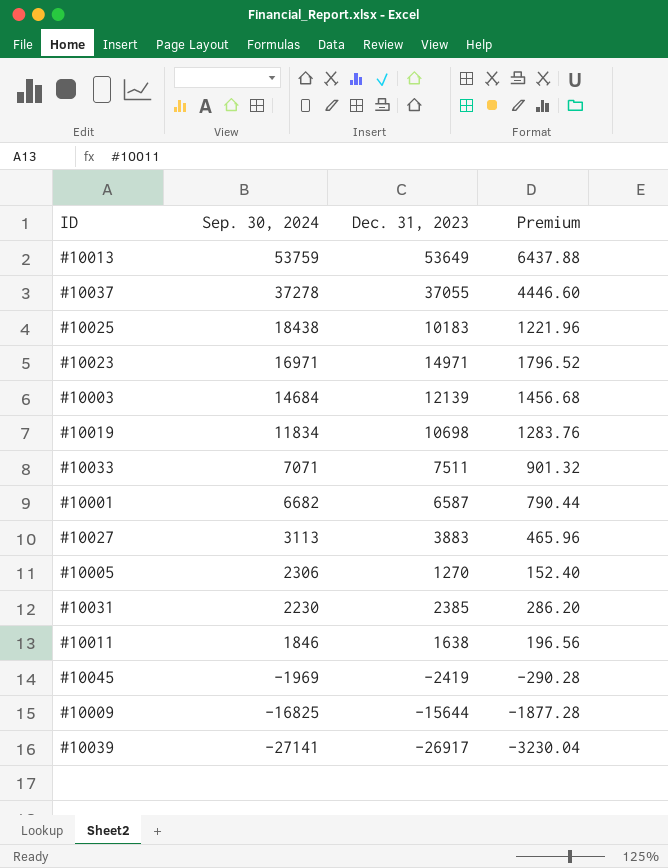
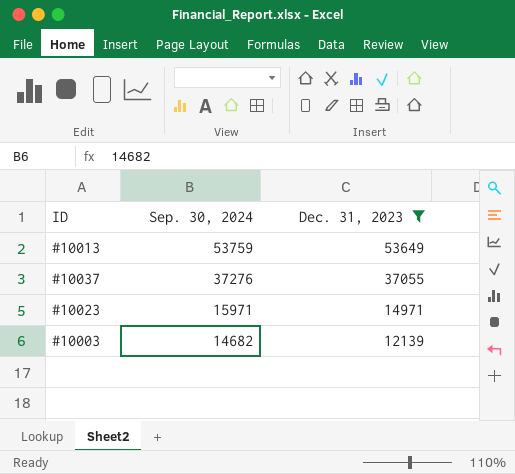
filter: none -> Dec. 31, 2023 >= 12139
column Premium | formula: [Dec. 31, 2023] * 0.12 -> none
#10037 | Sep. 30, 2024: 37278 -> 37276
#10023 | Sep. 30, 2024: 16971 -> 15971
#10003 | Sep. 30, 2024: 14684 -> 14682

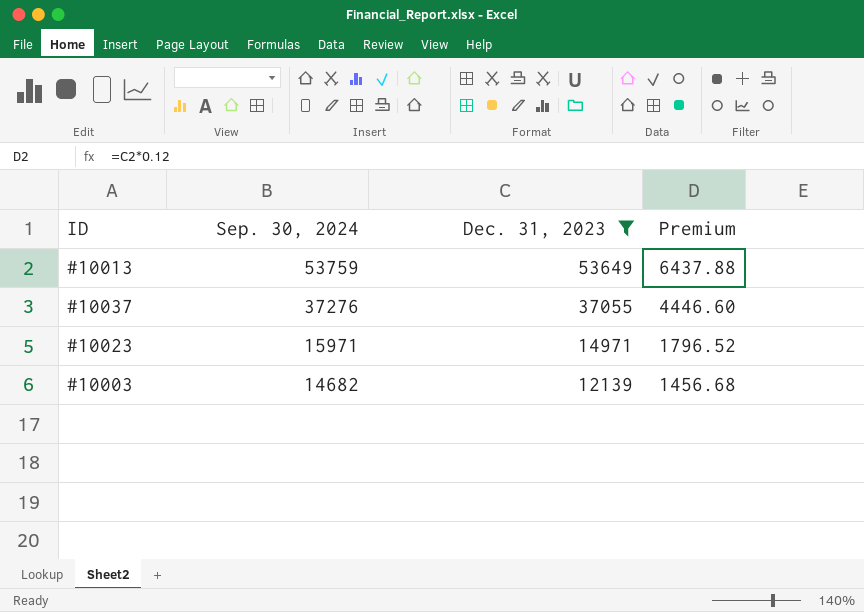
column Premium | formula: none -> [Dec. 31, 2023] * 0.12

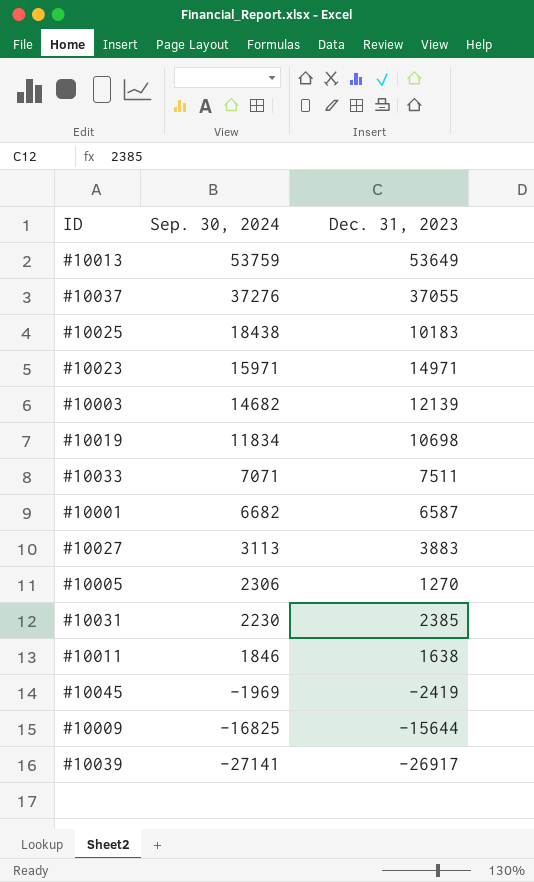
filter: Dec. 31, 2023 >= 12139 -> none
column Premium | formula: [Dec. 31, 2023] * 0.12 -> none

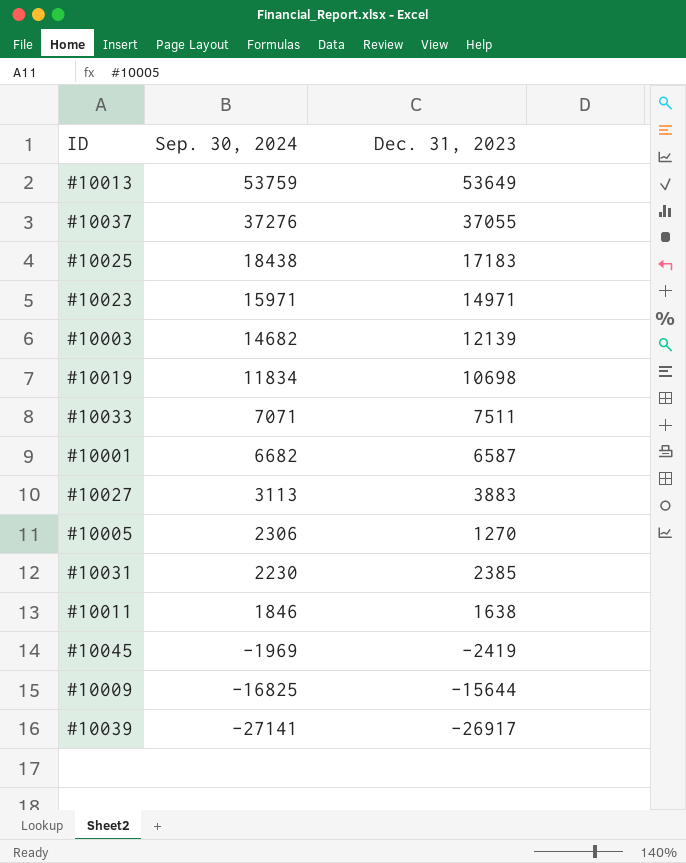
#10025 | Dec. 31, 2023: 10183 -> 17183

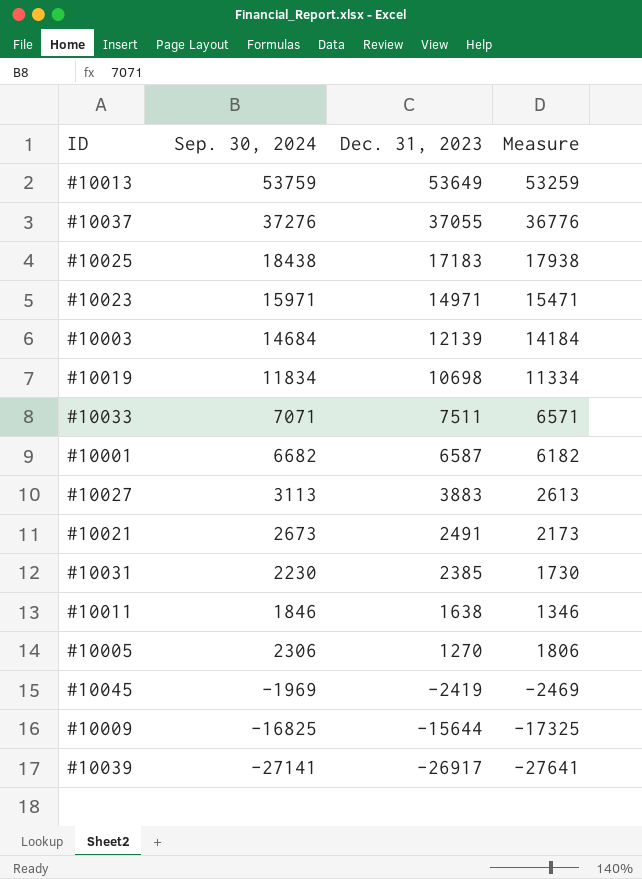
row order: Sep. 30, 2024 descending -> Dec. 31, 2023 descending
column Measure | formula: none -> [Sep. 30, 2024] - 500
#10003 | Sep. 30, 2024: 14682 -> 14684
row #10021: none -> 2673 | 2491 | 2173

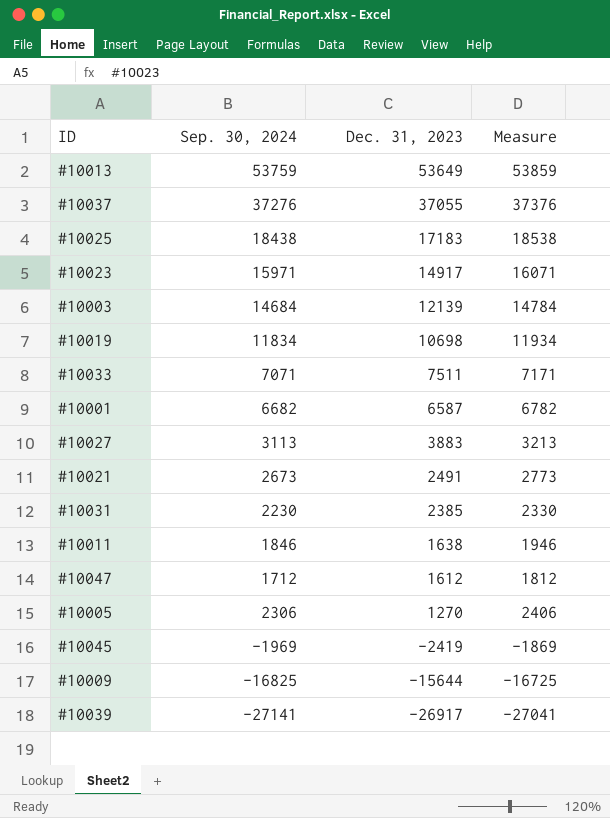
column Measure | formula: [Sep. 30, 2024] - 500 -> [Sep. 30, 2024] + 100
#10023 | Dec. 31, 2023: 14971 -> 14917
row #10047: none -> 1712 | 1612 | 1812

